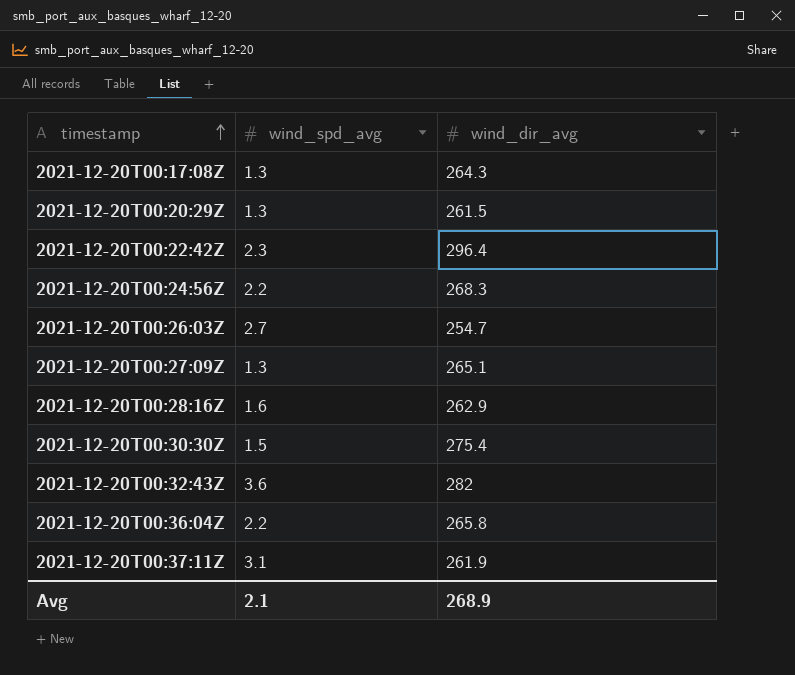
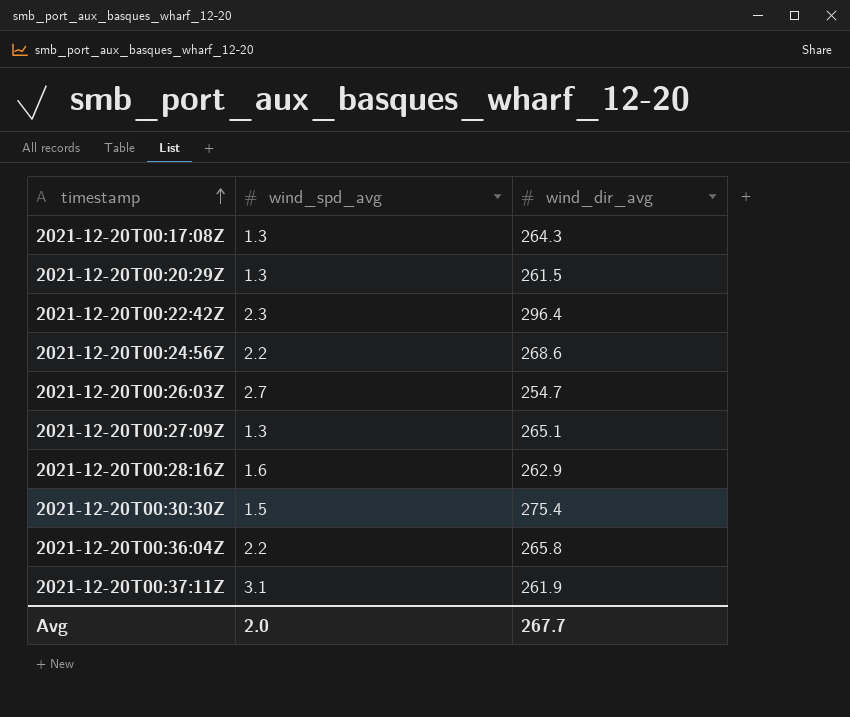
row 2021-12-20T00:32:43Z: 3.6 | 282 -> none
2021-12-20T00:24:56Z | wind_dir_avg: 268.3 -> 268.6
Avg | wind_spd_avg: 2.1 -> 2.0
Avg | wind_dir_avg: 268.9 -> 267.7

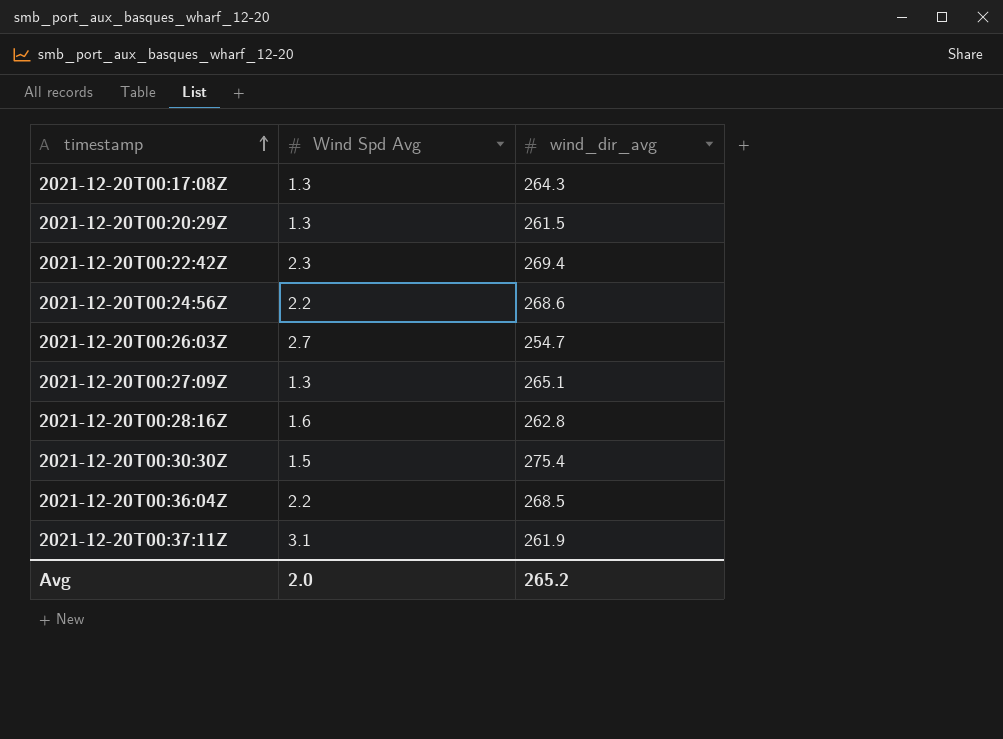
column name: wind_spd_avg -> Wind Spd Avg
2021-12-20T00:22:42Z | wind_dir_avg: 296.4 -> 269.4
2021-12-20T00:28:16Z | wind_dir_avg: 262.9 -> 262.8
2021-12-20T00:36:04Z | wind_dir_avg: 265.8 -> 268.5
Avg | wind_dir_avg: 267.7 -> 265.2

